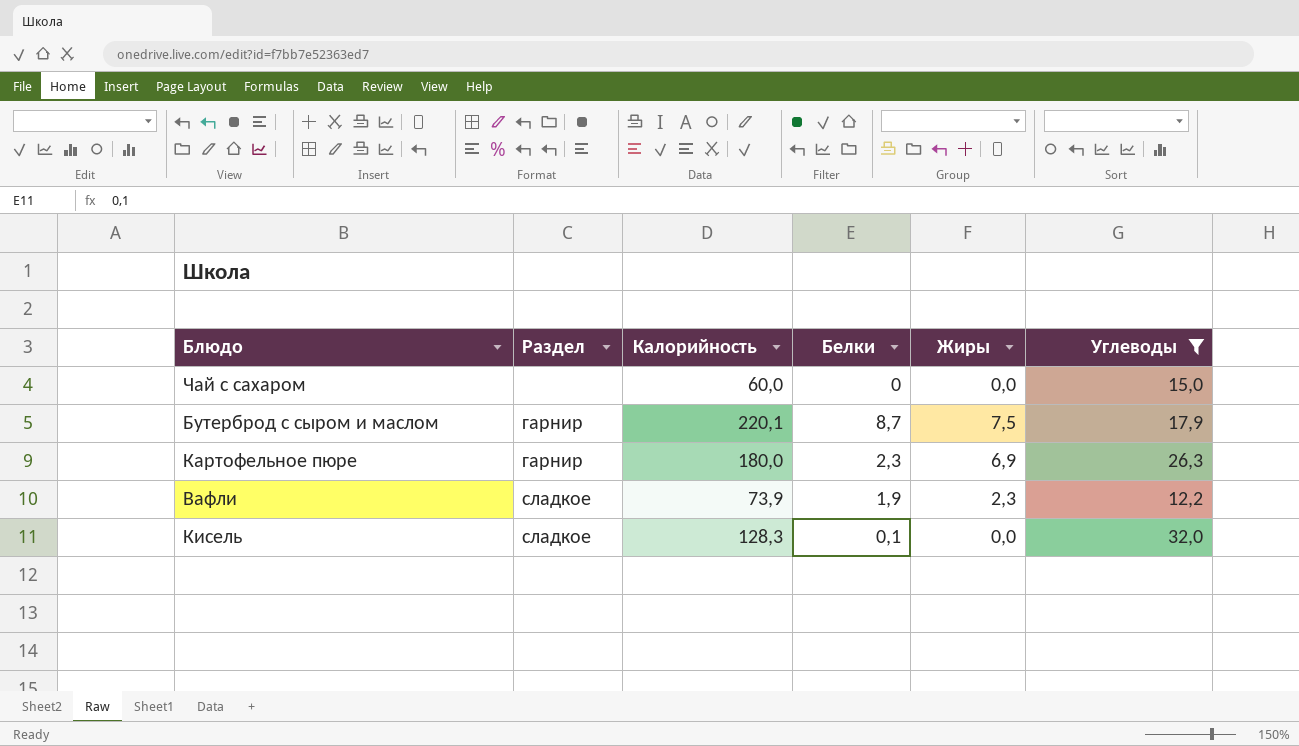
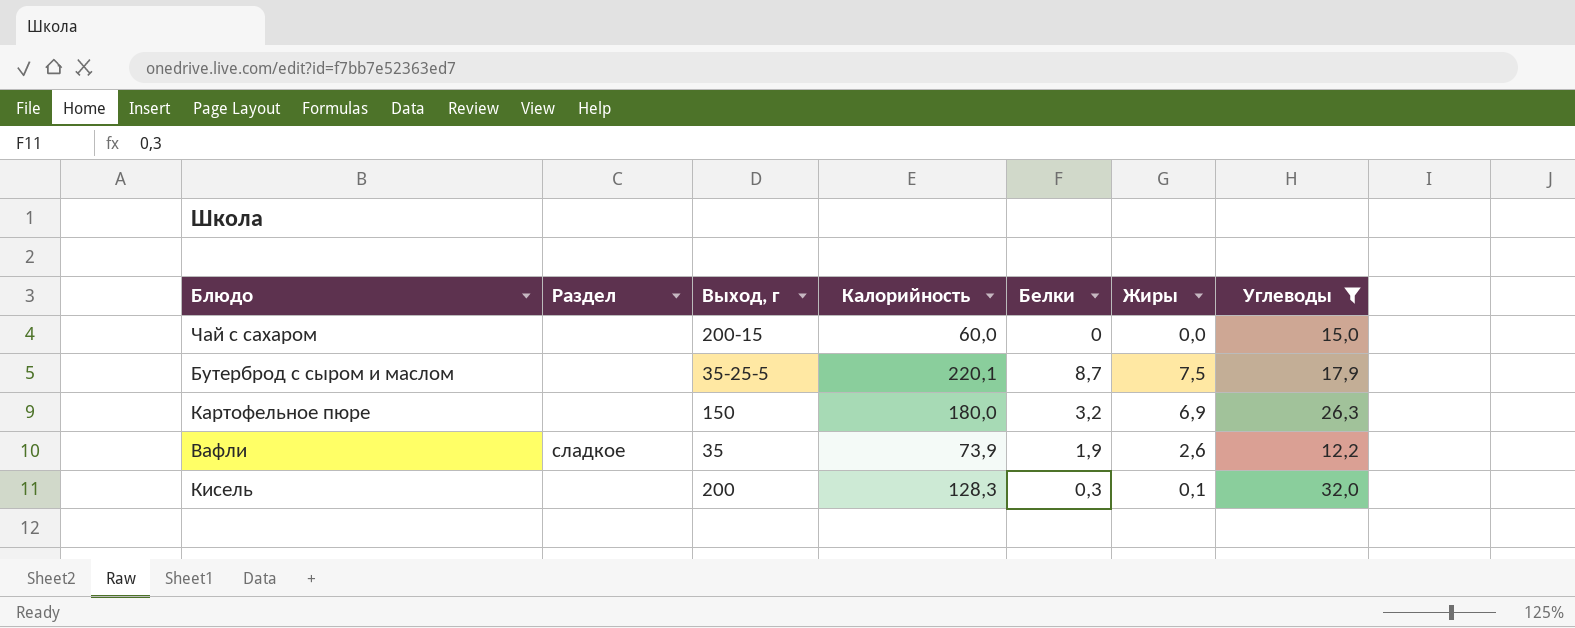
column Выход, г | position: none -> 3
Бутерброд с сыром и маслом | Раздел: гарнир -> none
Картофельное пюре | Раздел: гарнир -> none
Картофельное пюре | Белки: 2,3 -> 3,2
Вафли | Жиры: 2,3 -> 2,6
Кисель | Раздел: сладкое -> none
Кисель | Белки: 0,1 -> 0,3
Кисель | Жиры: 0,0 -> 0,1

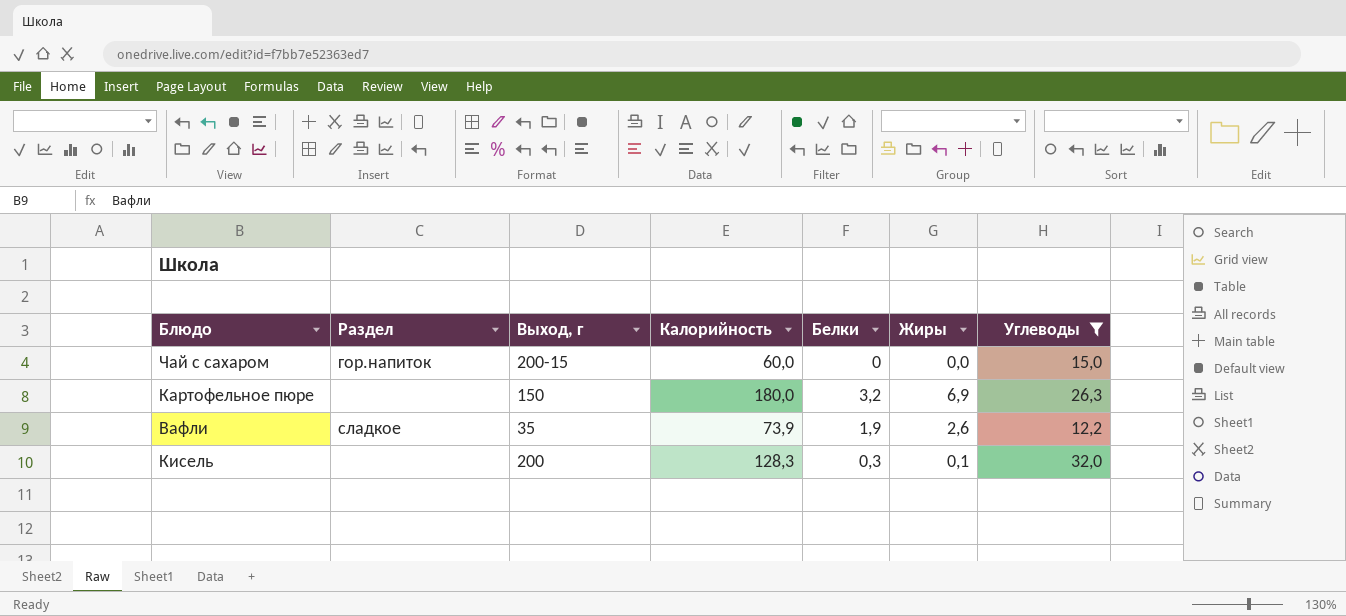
row Бутерброд с сыром и маслом: none | 35-25-5 | 220,1 | 8,7 | 7,5 | 17,9 -> none
Чай с сахаром | Раздел: none -> гор.напиток

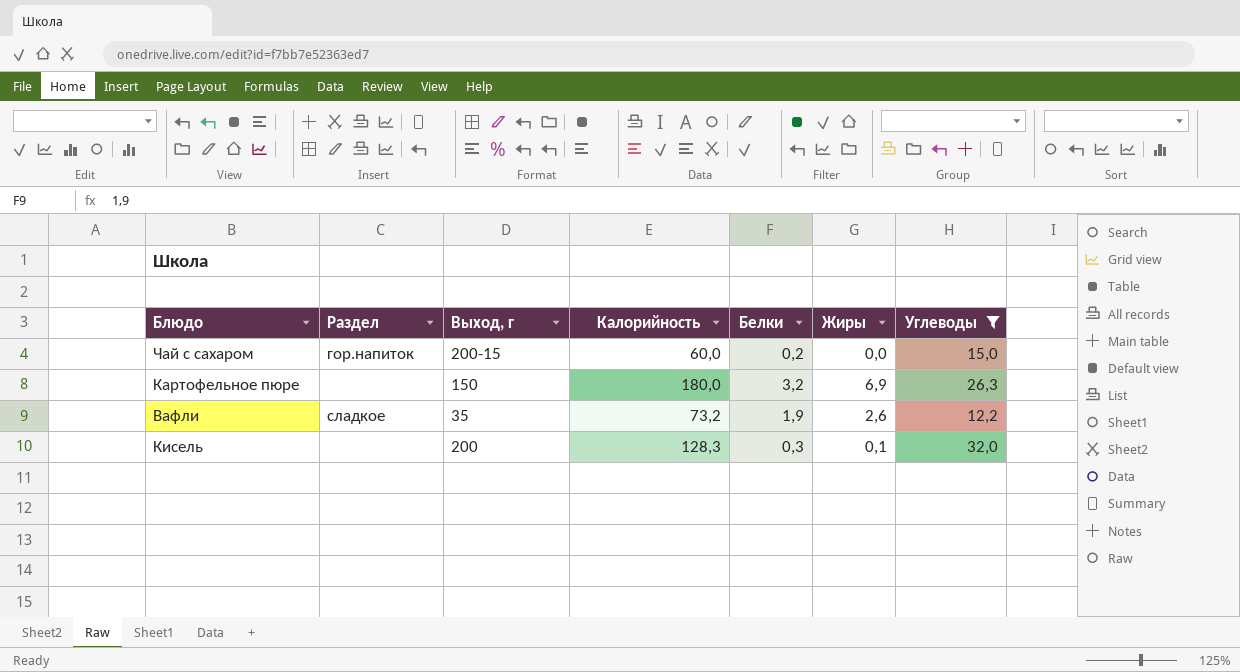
Чай с сахаром | Белки: 0 -> 0,2
Вафли | Калорийность: 73,9 -> 73,2

